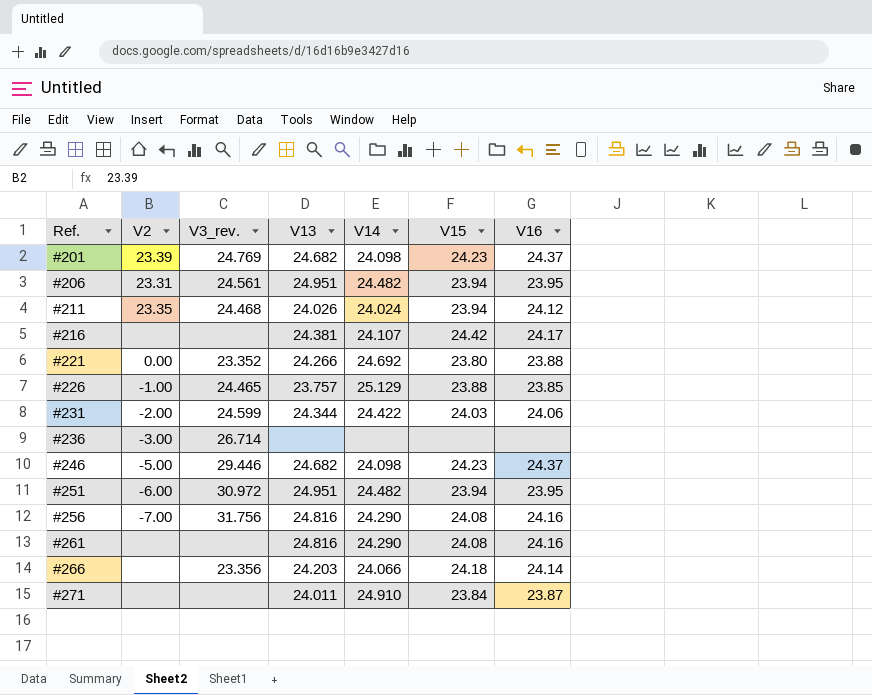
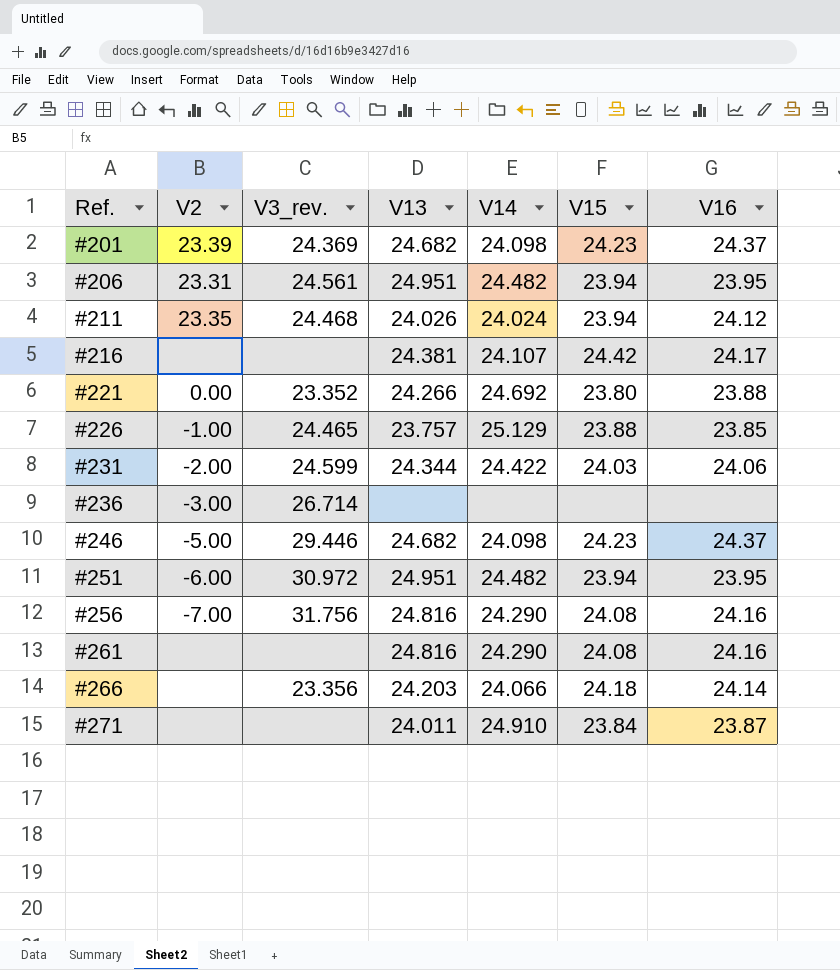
#201 | V3_rev.: 24.769 -> 24.369

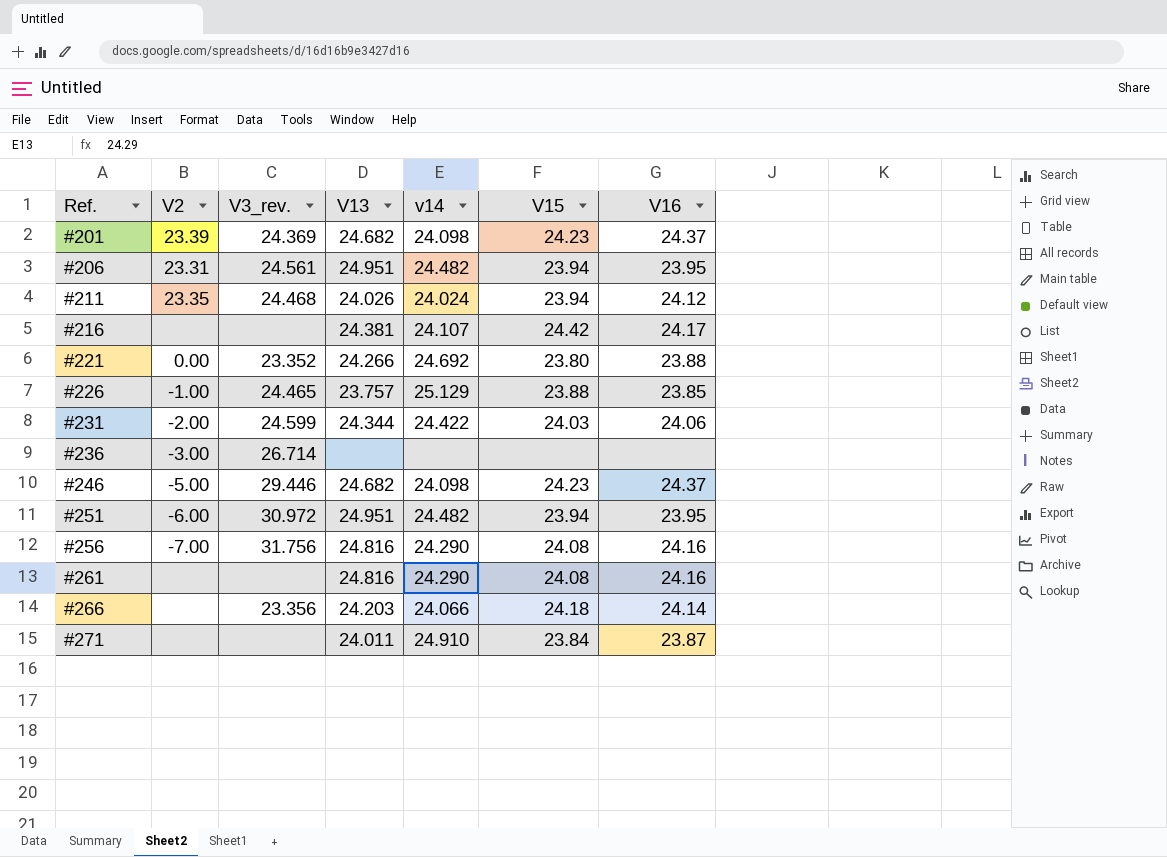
column name: V14 -> v14

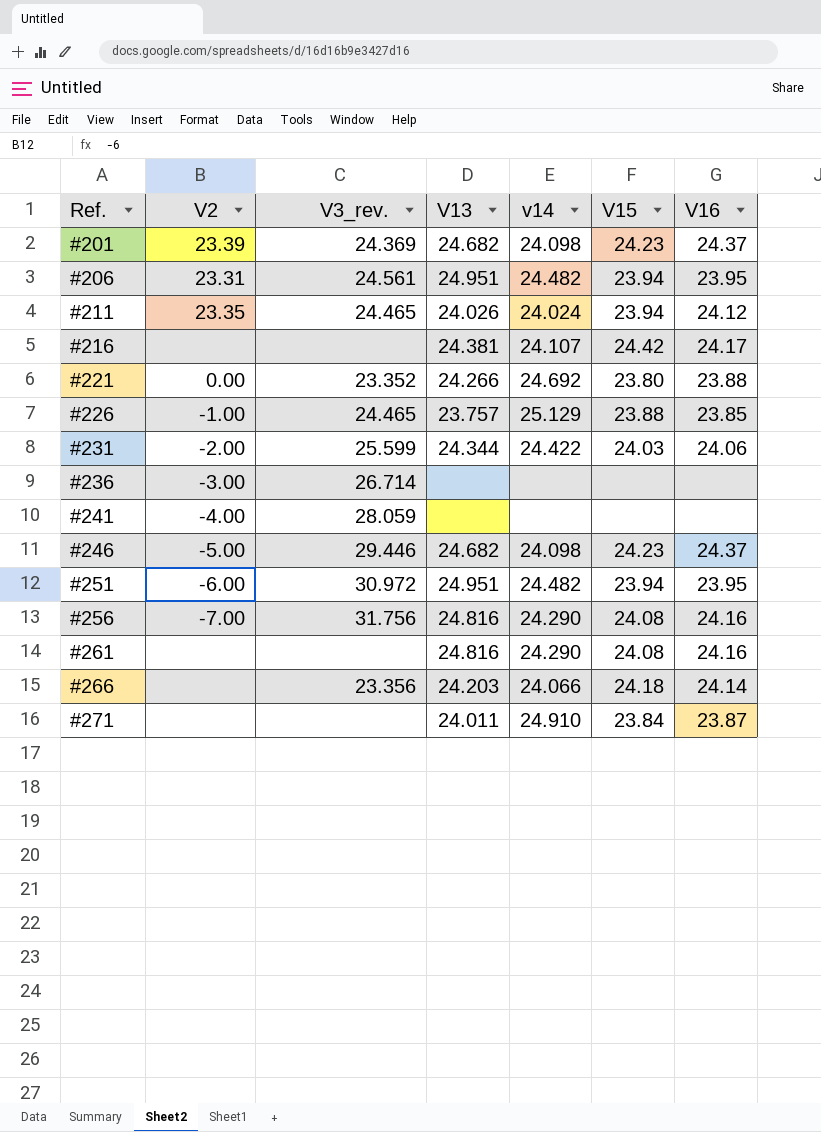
#211 | V3_rev.: 24.468 -> 24.465
#231 | V3_rev.: 24.599 -> 25.599
row #241: none -> -4.00 | 28.059 | none | none | none | none

